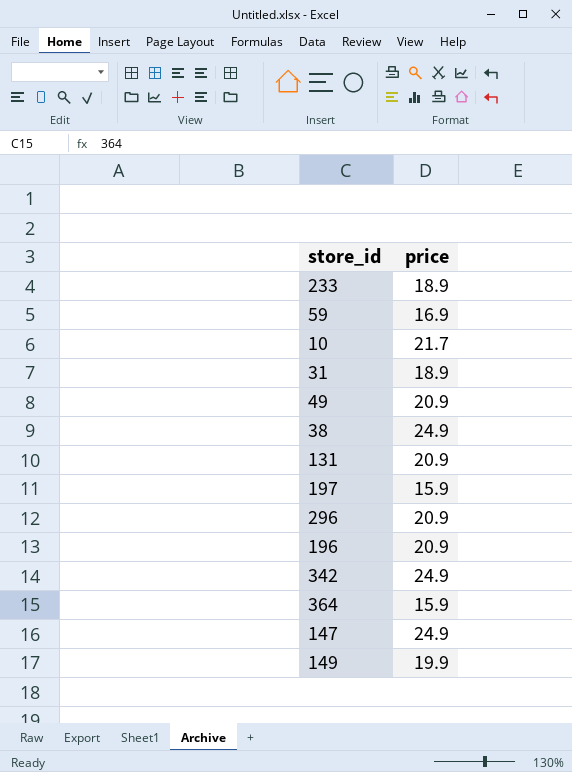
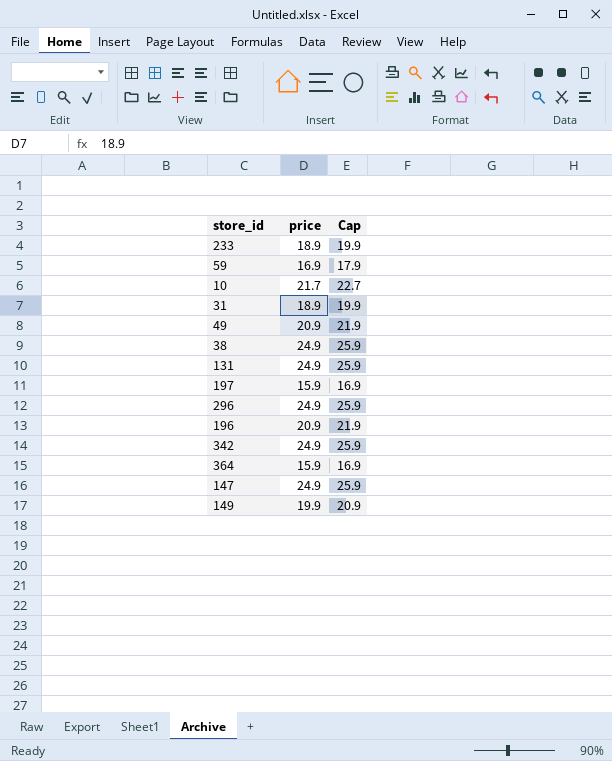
column Cap | formula: none -> [price] + 1
131 | price: 20.9 -> 24.9
296 | price: 20.9 -> 24.9

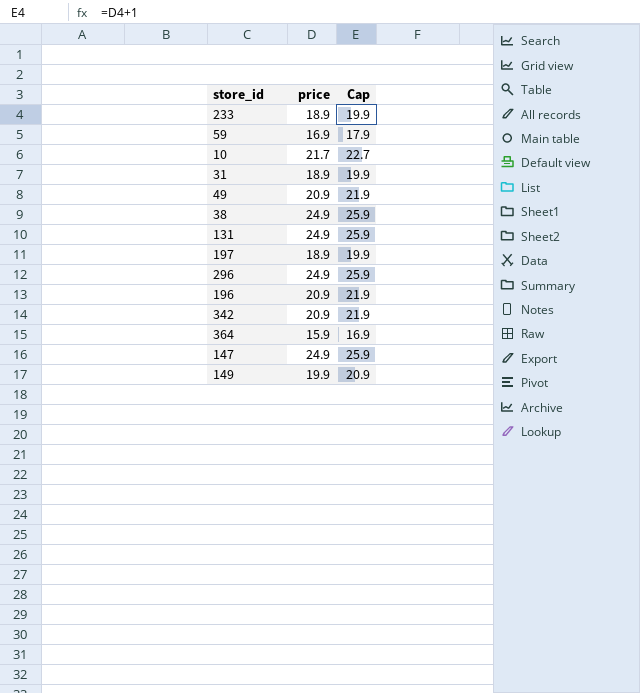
197 | price: 15.9 -> 18.9
197 | Cap: 16.9 -> 19.9
342 | price: 24.9 -> 20.9
342 | Cap: 25.9 -> 21.9

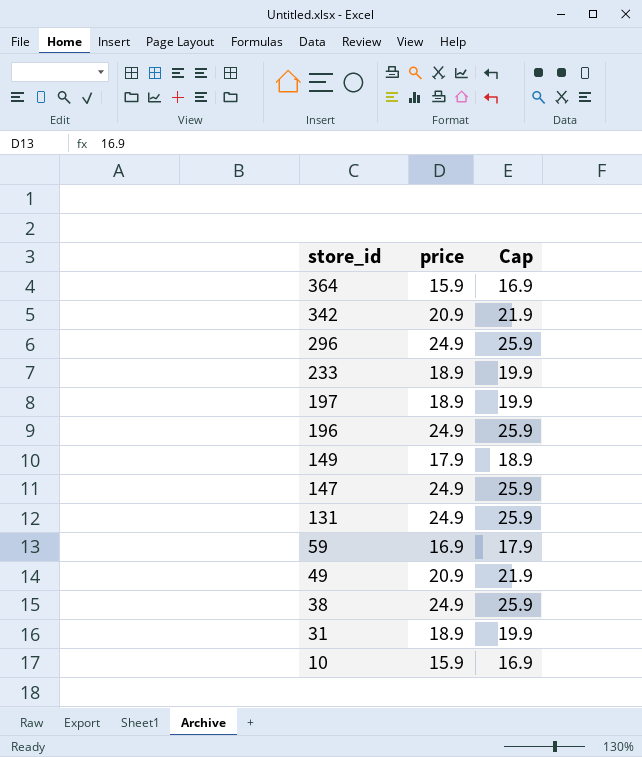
row order: none -> store_id descending
196 | price: 20.9 -> 24.9
196 | Cap: 21.9 -> 25.9
149 | price: 19.9 -> 17.9
149 | Cap: 20.9 -> 18.9
10 | price: 21.7 -> 15.9
10 | Cap: 22.7 -> 16.9

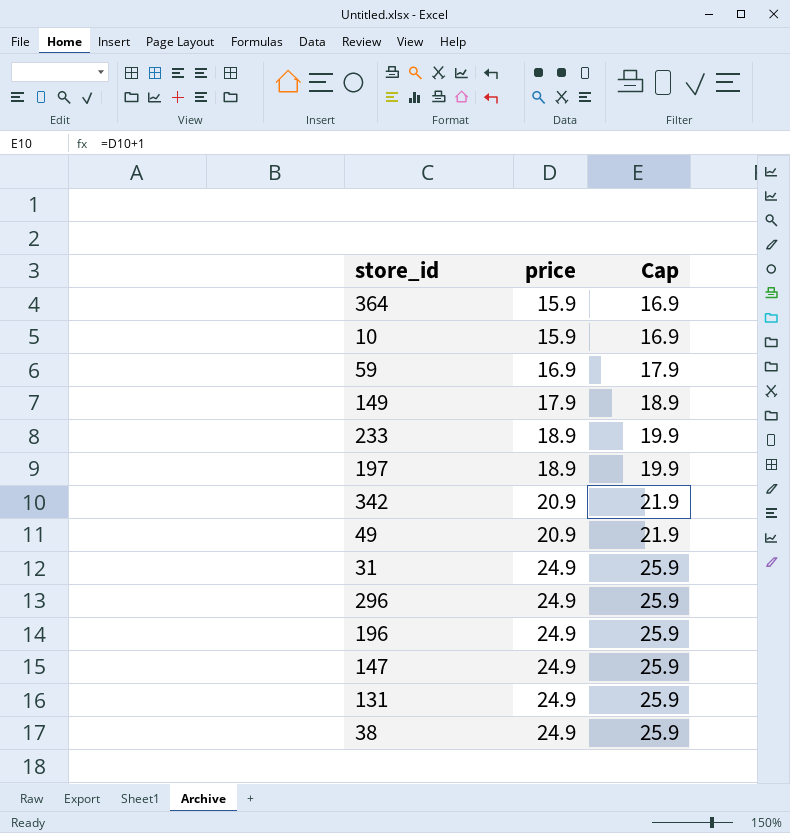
row order: store_id descending -> price ascending
31 | price: 18.9 -> 24.9
31 | Cap: 19.9 -> 25.9

